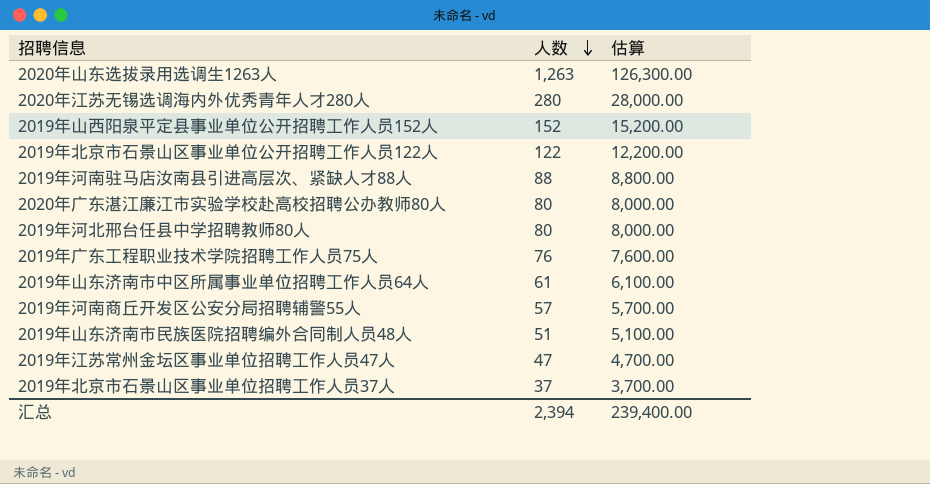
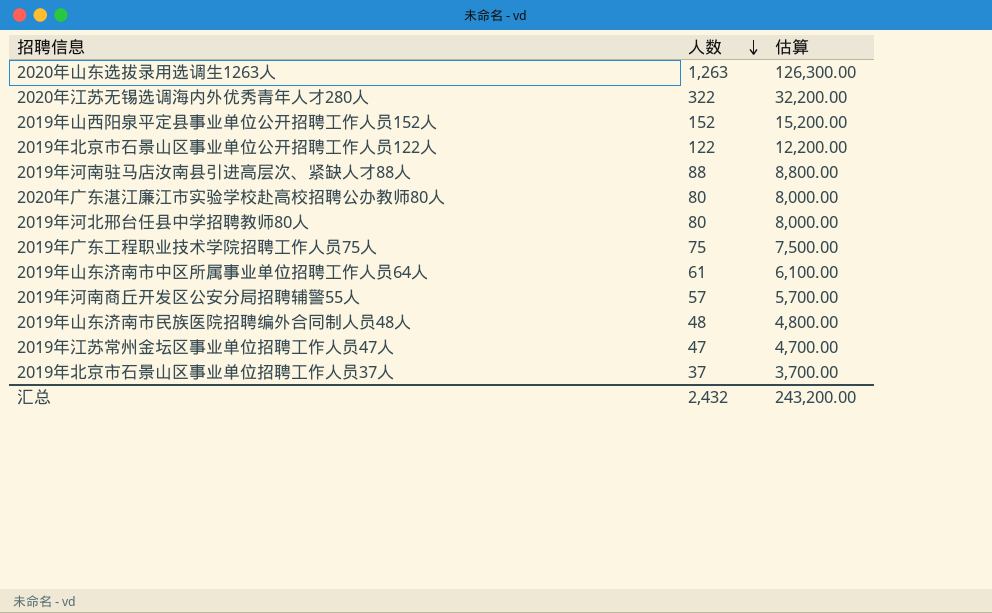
2020年江苏无锡选调海内外优秀青年人才280人 | 人数: 280 -> 322
2020年江苏无锡选调海内外优秀青年人才280人 | 估算: 28,000.00 -> 32,200.00
2019年广东工程职业技术学院招聘工作人员75人 | 人数: 76 -> 75
2019年广东工程职业技术学院招聘工作人员75人 | 估算: 7,600.00 -> 7,500.00
2019年山东济南市民族医院招聘编外合同制人员48人 | 人数: 51 -> 48
2019年山东济南市民族医院招聘编外合同制人员48人 | 估算: 5,100.00 -> 4,800.00
汇总 | 人数: 2,394 -> 2,432
汇总 | 估算: 239,400.00 -> 243,200.00

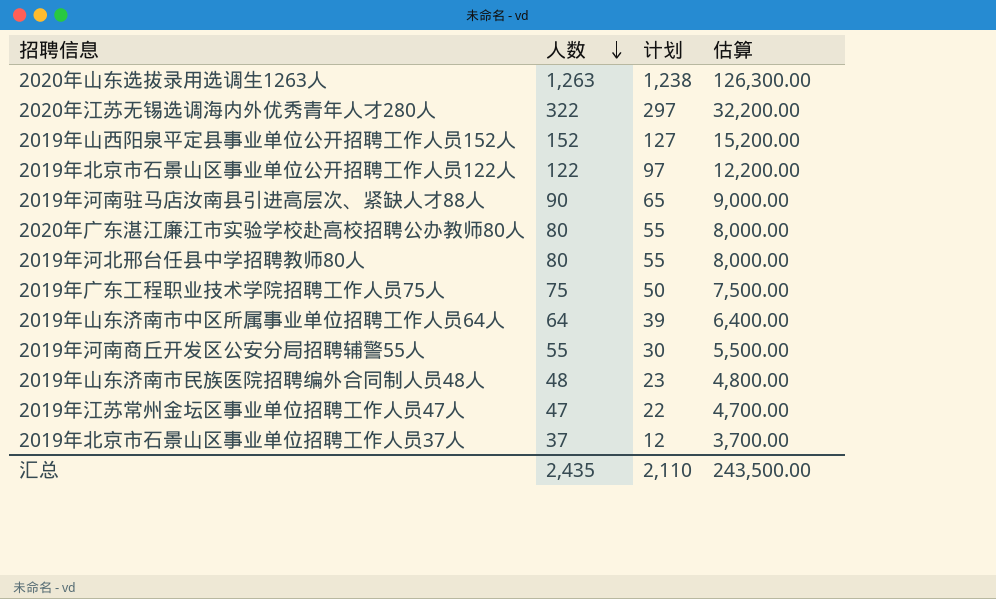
column 计划 | formula: none -> [人数] - 25
2019年河南驻马店汝南县引进高层次、紧缺人才88人 | 人数: 88 -> 90
2019年河南驻马店汝南县引进高层次、紧缺人才88人 | 估算: 8,800.00 -> 9,000.00
2019年山东济南市中区所属事业单位招聘工作人员64人 | 人数: 61 -> 64
2019年山东济南市中区所属事业单位招聘工作人员64人 | 估算: 6,100.00 -> 6,400.00
2019年河南商丘开发区公安分局招聘辅警55人 | 人数: 57 -> 55
2019年河南商丘开发区公安分局招聘辅警55人 | 估算: 5,700.00 -> 5,500.00
汇总 | 人数: 2,432 -> 2,435
汇总 | 估算: 243,200.00 -> 243,500.00

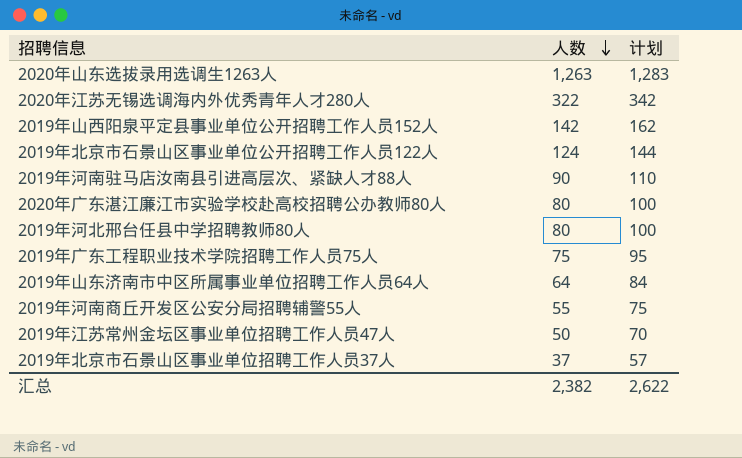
column 估算 | formula: [人数] * 100 -> none
column 计划 | formula: [人数] - 25 -> [人数] + 20
row 2019年山东济南市民族医院招聘编外合同制人员48人: 48 | 23 | 4,800.00 -> none
2019年山西阳泉平定县事业单位公开招聘工作人员152人 | 人数: 152 -> 142
2019年北京市石景山区事业单位公开招聘工作人员122人 | 人数: 122 -> 124
2019年江苏常州金坛区事业单位招聘工作人员47人 | 人数: 47 -> 50
汇总 | 人数: 2,435 -> 2,382
汇总 | 计划: 2,110 -> 2,622

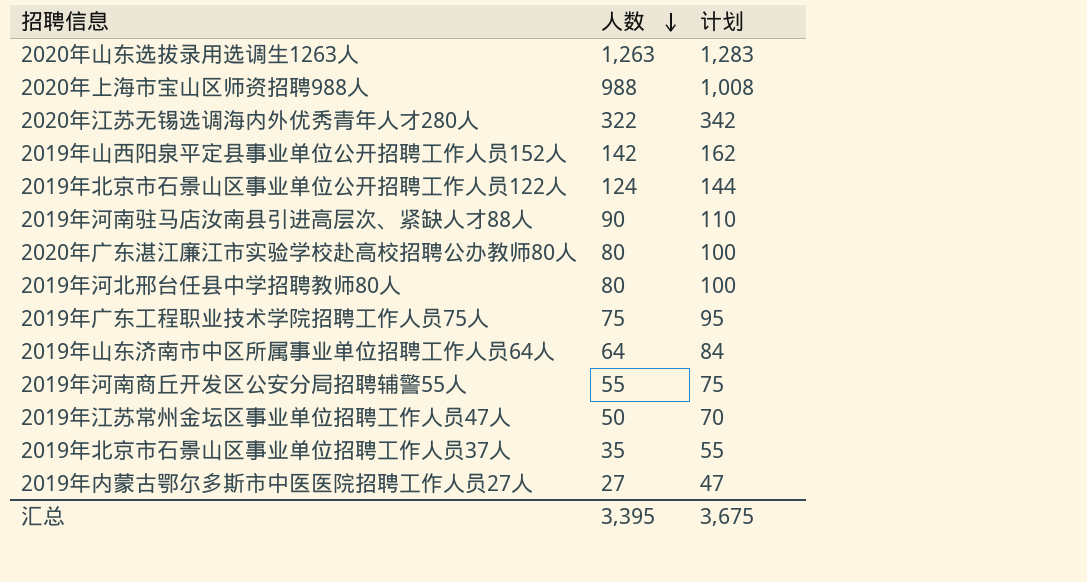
row 2020年上海市宝山区师资招聘988人: none -> 988 | 1,008
2019年北京市石景山区事业单位招聘工作人员37人 | 人数: 37 -> 35
2019年北京市石景山区事业单位招聘工作人员37人 | 计划: 57 -> 55
row 2019年内蒙古鄂尔多斯市中医医院招聘工作人员27人: none -> 27 | 47
汇总 | 人数: 2,382 -> 3,395
汇总 | 计划: 2,622 -> 3,675

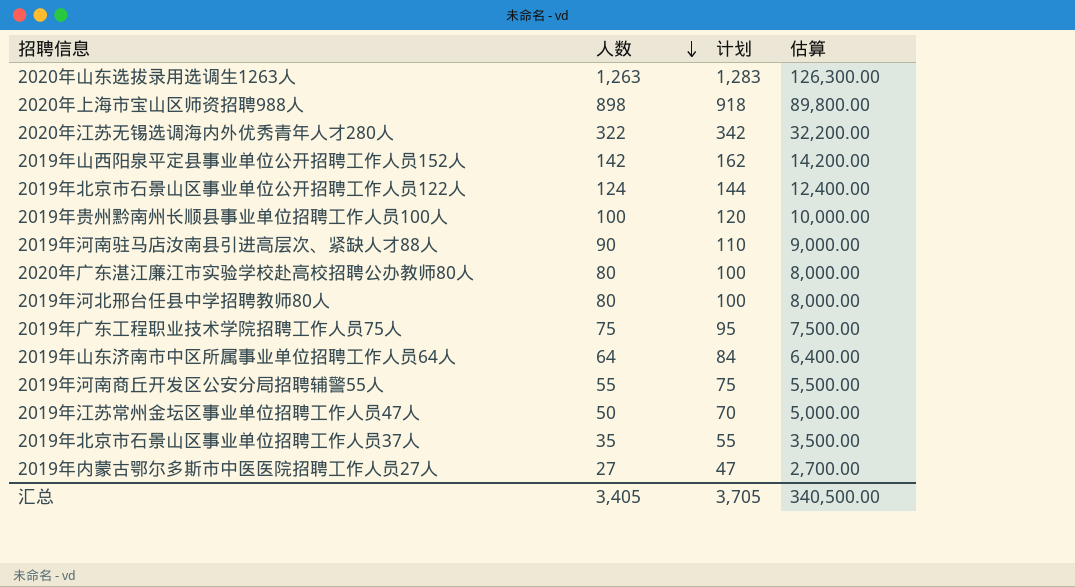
column 估算 | formula: none -> [人数] * 100
2020年上海市宝山区师资招聘988人 | 人数: 988 -> 898
2020年上海市宝山区师资招聘988人 | 计划: 1,008 -> 918
row 2019年贵州黔南州长顺县事业单位招聘工作人员100人: none -> 100 | 120 | 10,000.00
汇总 | 人数: 3,395 -> 3,405
汇总 | 计划: 3,675 -> 3,705

